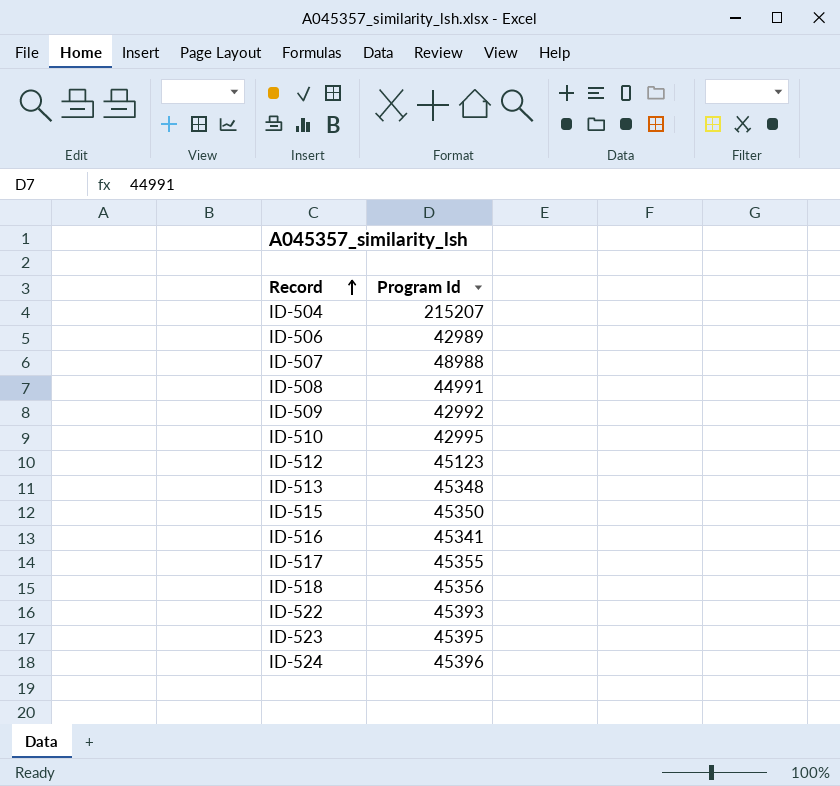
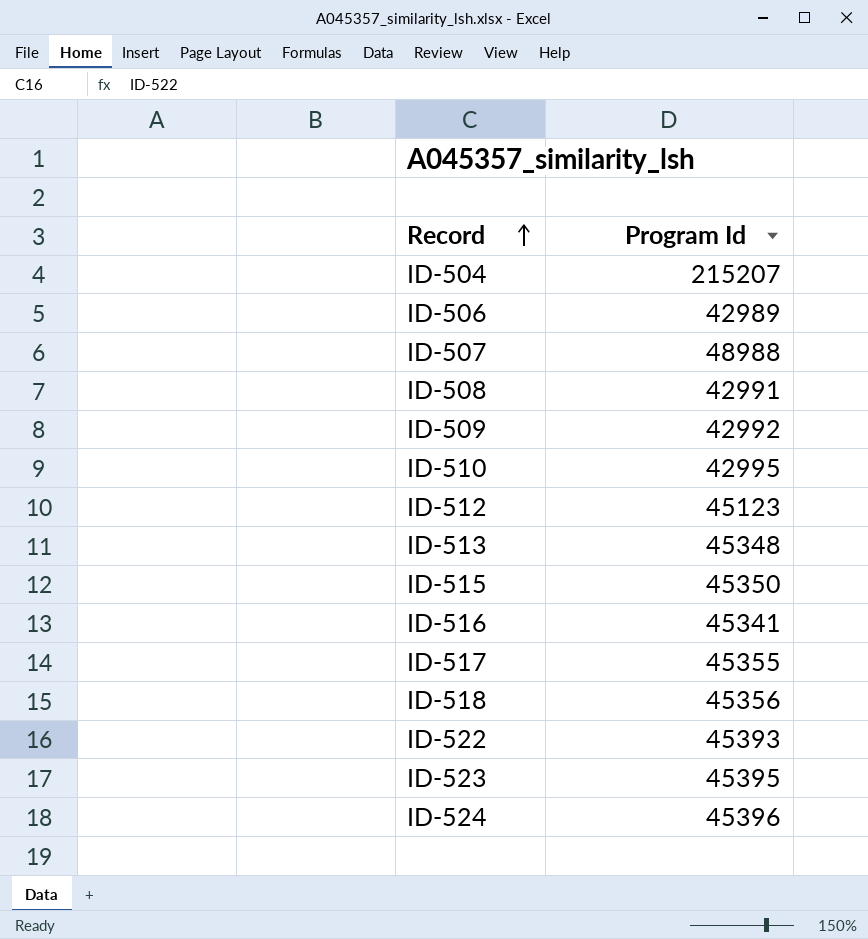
ID-508 | Program Id: 44991 -> 42991

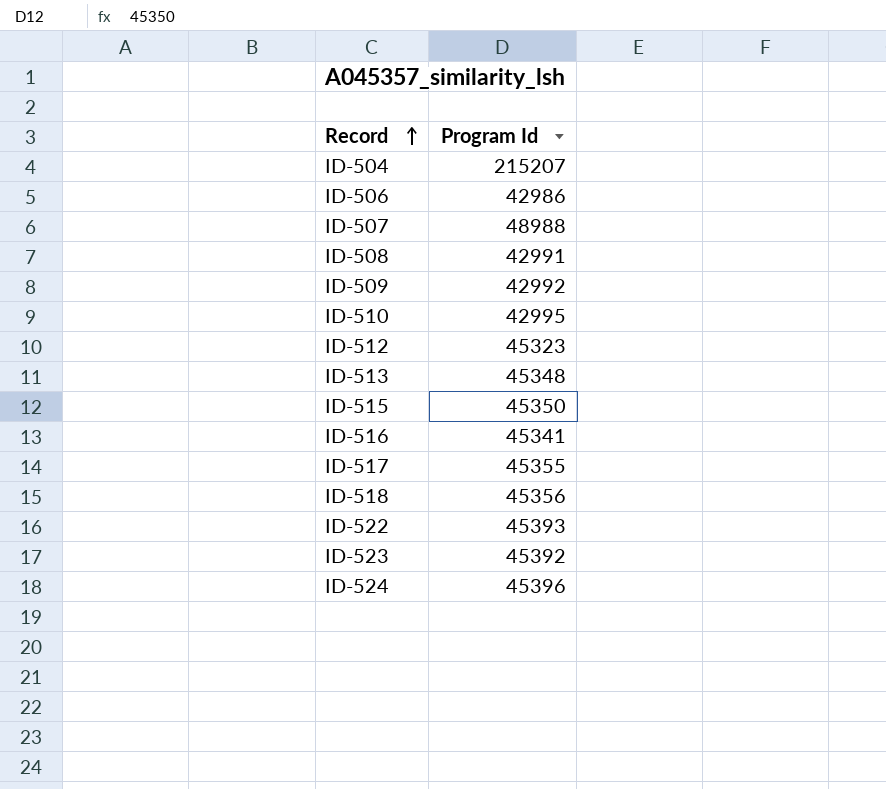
ID-506 | Program Id: 42989 -> 42986
ID-512 | Program Id: 45123 -> 45323
ID-523 | Program Id: 45395 -> 45392

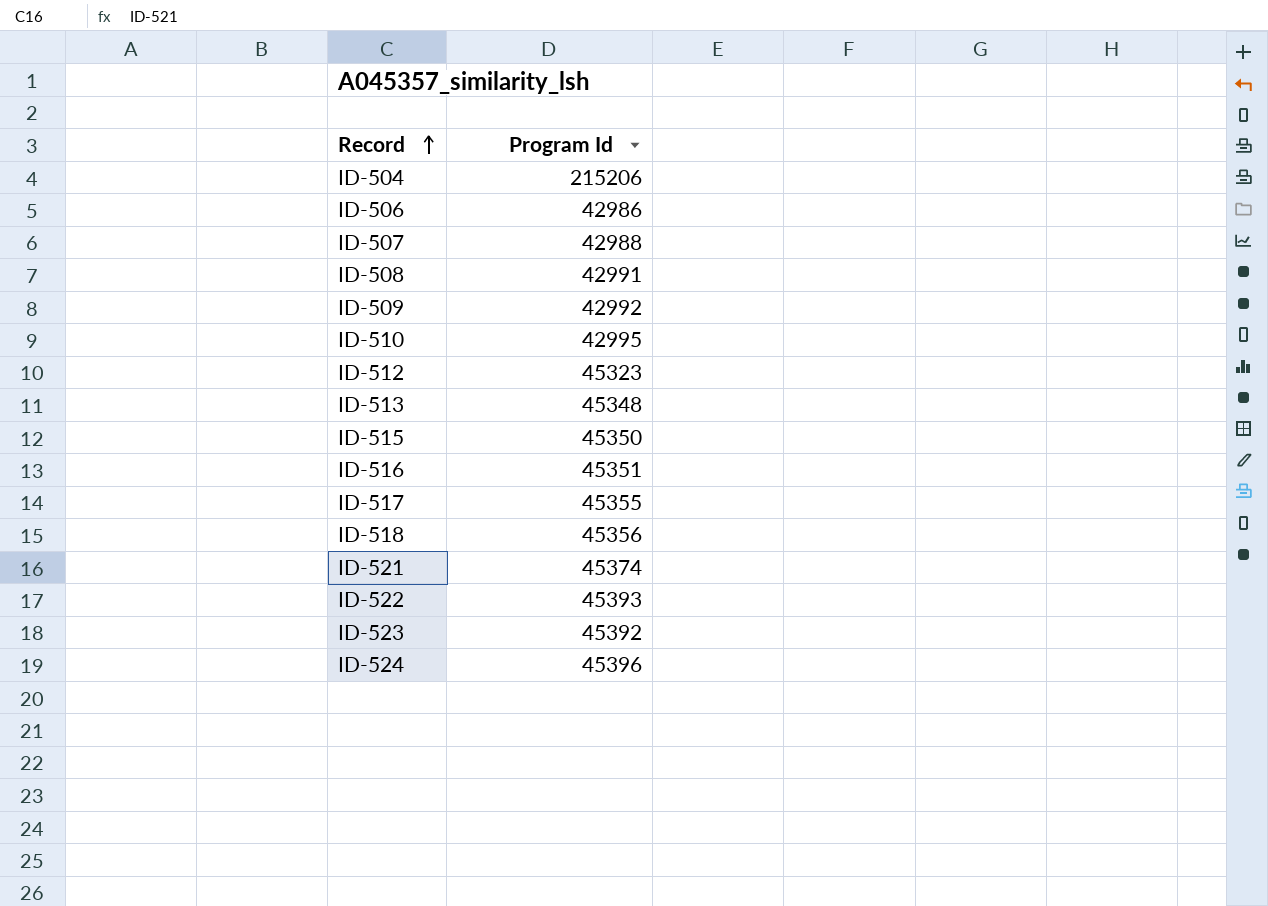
ID-504 | Program Id: 215207 -> 215206
ID-507 | Program Id: 48988 -> 42988
ID-516 | Program Id: 45341 -> 45351
row ID-521: none -> 45374

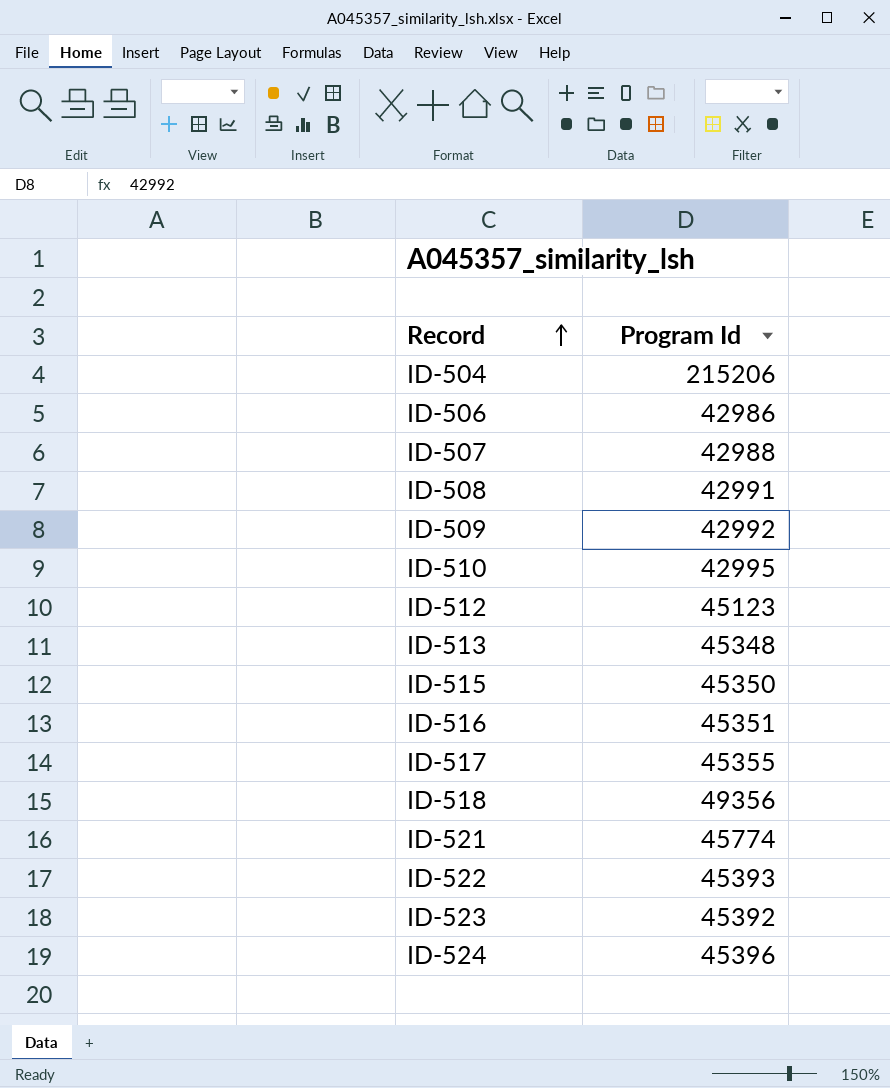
ID-512 | Program Id: 45323 -> 45123
ID-518 | Program Id: 45356 -> 49356
ID-521 | Program Id: 45374 -> 45774

